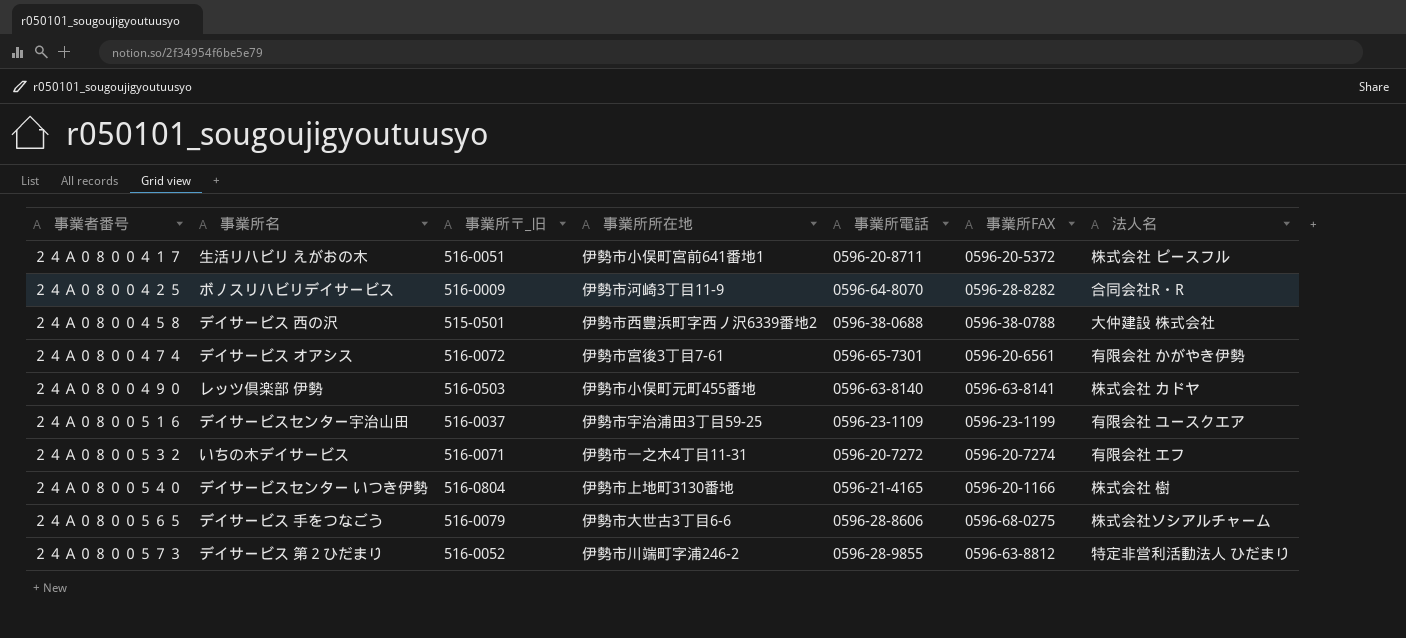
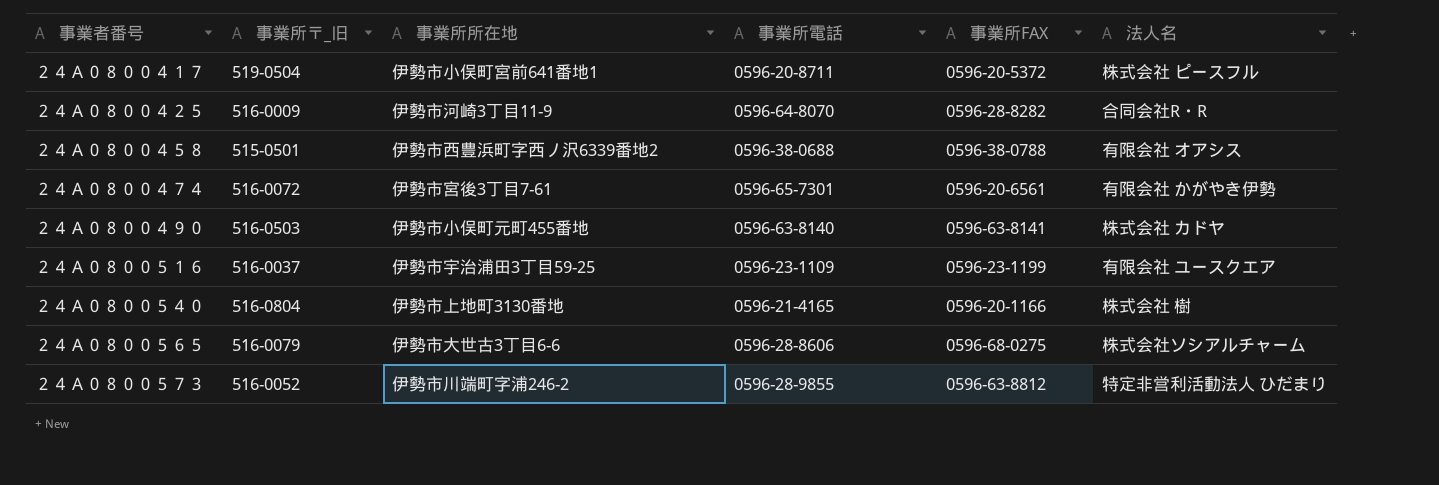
column 事業所名 | position: 2 -> none
row ２４Ａ０８００５３２: いちの木デイサービス | 516-0071 | 伊勢市一之木4丁目11-31 | 0596-20-7272 | 0596-20-7274 | 有限会社 エフ -> none
２４Ａ０８００４１７ | 事業所〒_旧: 516-0051 -> 519-0504
２４Ａ０８００４５８ | 法人名: 大仲建設 株式会社 -> 有限会社 オアシス

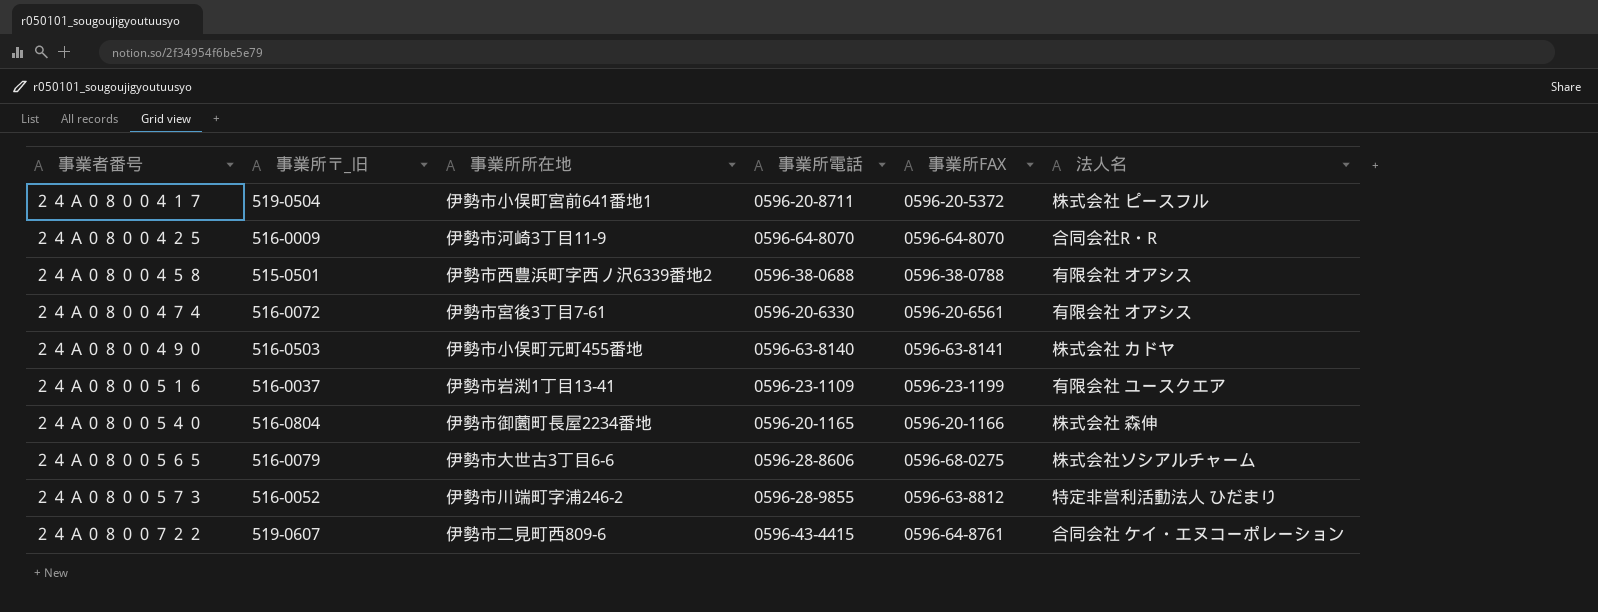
２４Ａ０８００４２５ | 事業所FAX: 0596-28-8282 -> 0596-64-8070
２４Ａ０８００４７４ | 事業所電話: 0596-65-7301 -> 0596-20-6330
２４Ａ０８００４７４ | 法人名: 有限会社 かがやき伊勢 -> 有限会社 オアシス
２４Ａ０８００５１６ | 事業所所在地: 伊勢市宇治浦田3丁目59-25 -> 伊勢市岩渕1丁目13-41
２４Ａ０８００５４０ | 事業所所在地: 伊勢市上地町3130番地 -> 伊勢市御薗町長屋2234番地
２４Ａ０８００５４０ | 事業所電話: 0596-21-4165 -> 0596-20-1165
２４Ａ０８００５４０ | 法人名: 株式会社 樹 -> 株式会社 森伸
row ２４Ａ０８００７２２: none -> 519-0607 | 伊勢市二見町西809-6 | 0596-43-4415 | 0596-64-8761 | 合同会社 ケイ・エヌコーポレーション

